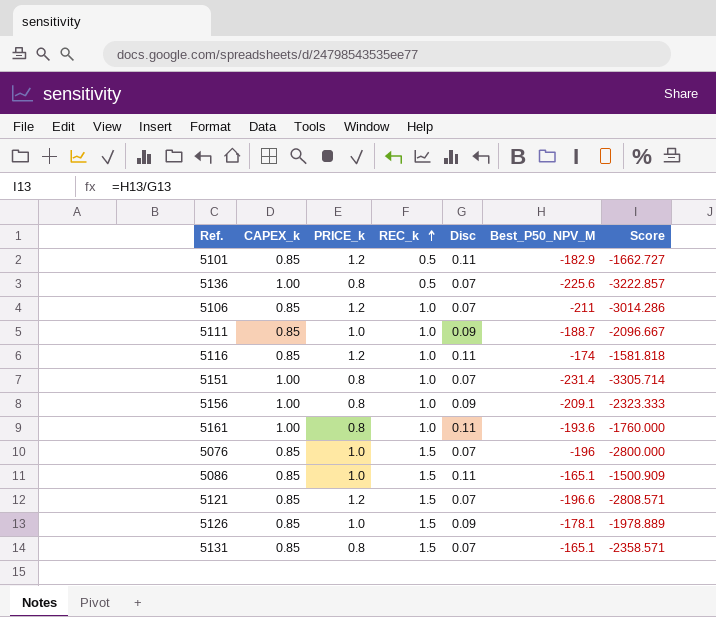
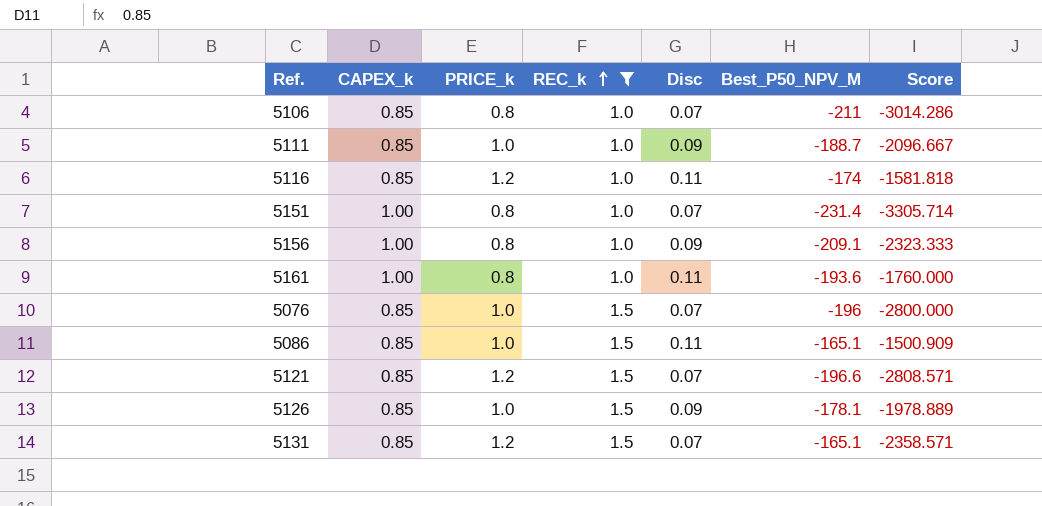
filter: none -> REC_k != 0.5
5106 | PRICE_k: 1.2 -> 0.8
5131 | PRICE_k: 0.8 -> 1.2

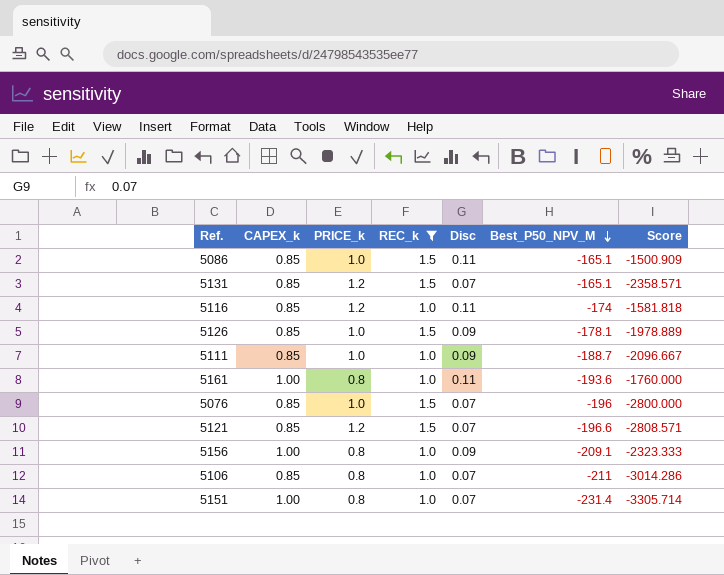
row order: REC_k ascending -> Best_P50_NPV_M descending

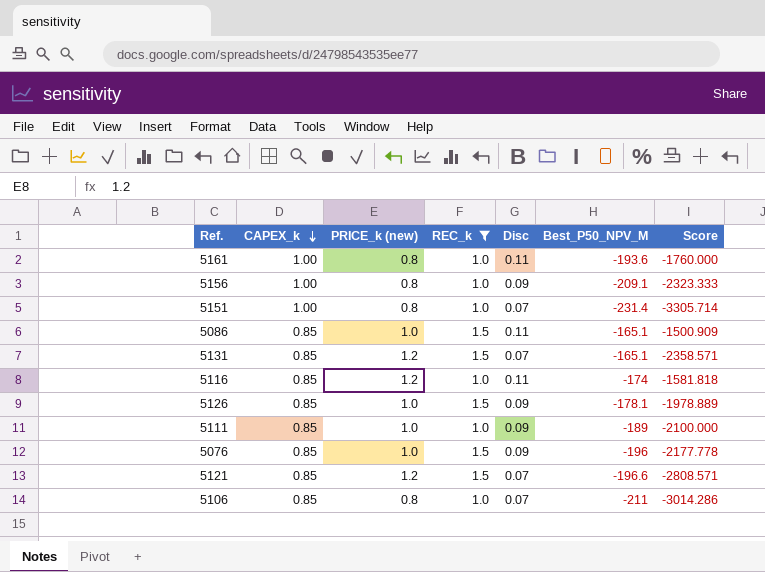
row order: Best_P50_NPV_M descending -> CAPEX_k descending
column name: PRICE_k -> PRICE_k (new)
5111 | Best_P50_NPV_M: -188.7 -> -189
5111 | Score: -2096.667 -> -2100.000
5076 | Disc: 0.07 -> 0.09
5076 | Score: -2800.000 -> -2177.778

